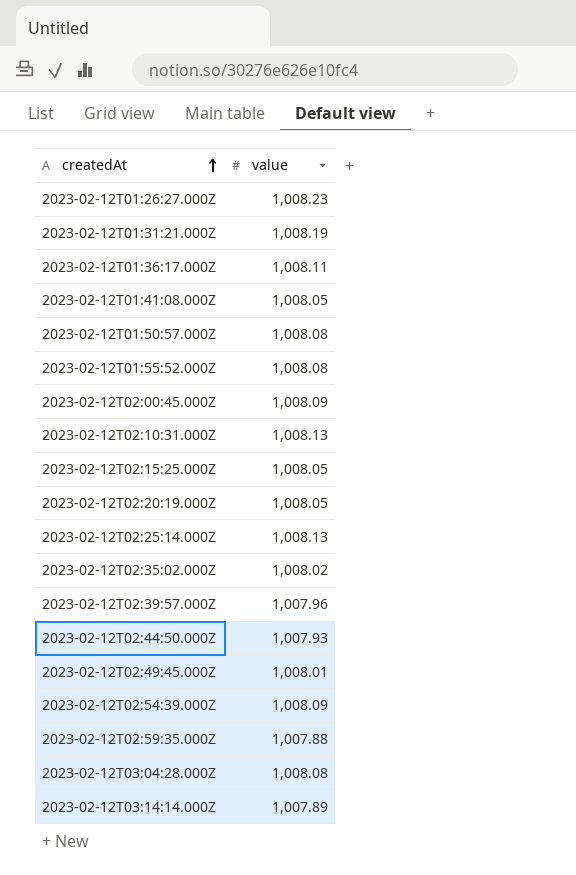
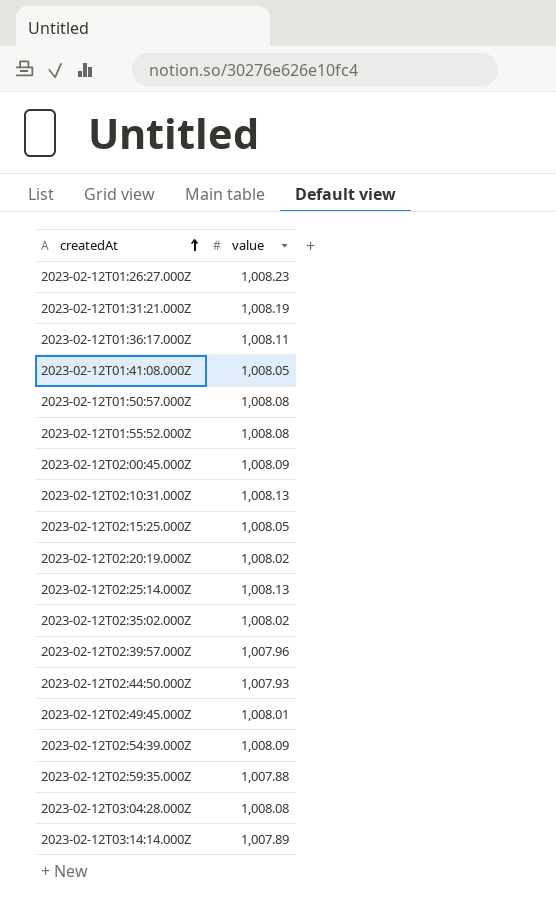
2023-02-12T02:20:19.000Z | value: 1,008.05 -> 1,008.02

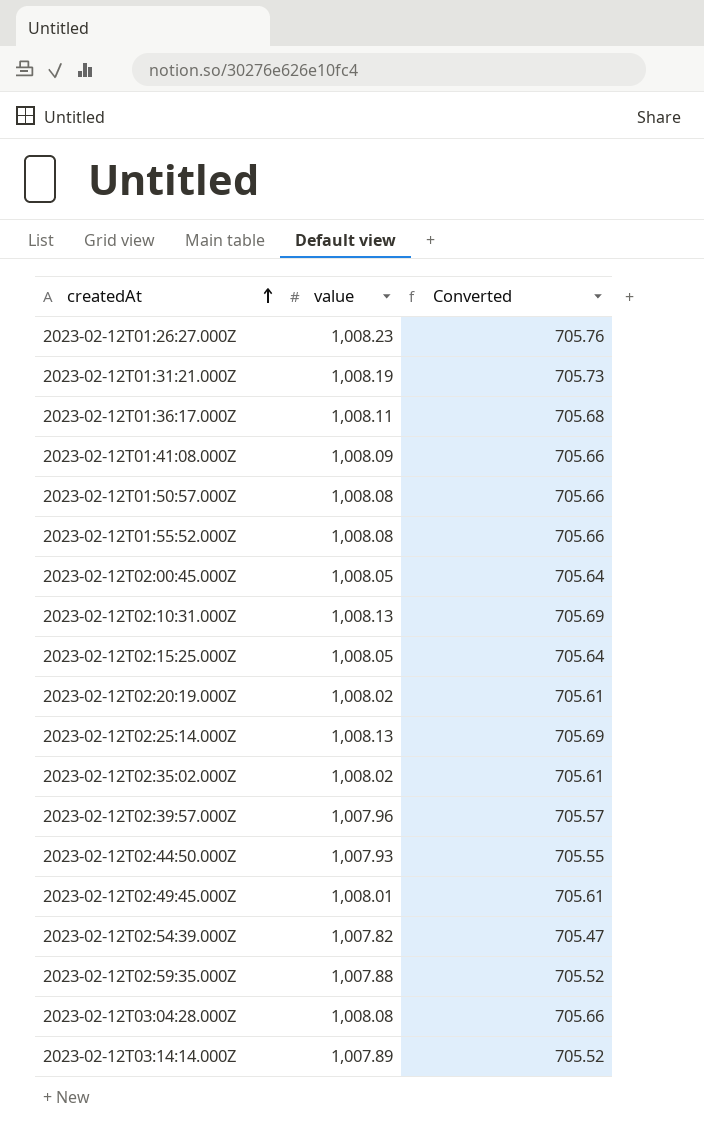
column Converted | formula: none -> [value] * 0.7
2023-02-12T01:41:08.000Z | value: 1,008.05 -> 1,008.09
2023-02-12T02:00:45.000Z | value: 1,008.09 -> 1,008.05
2023-02-12T02:54:39.000Z | value: 1,008.09 -> 1,007.82

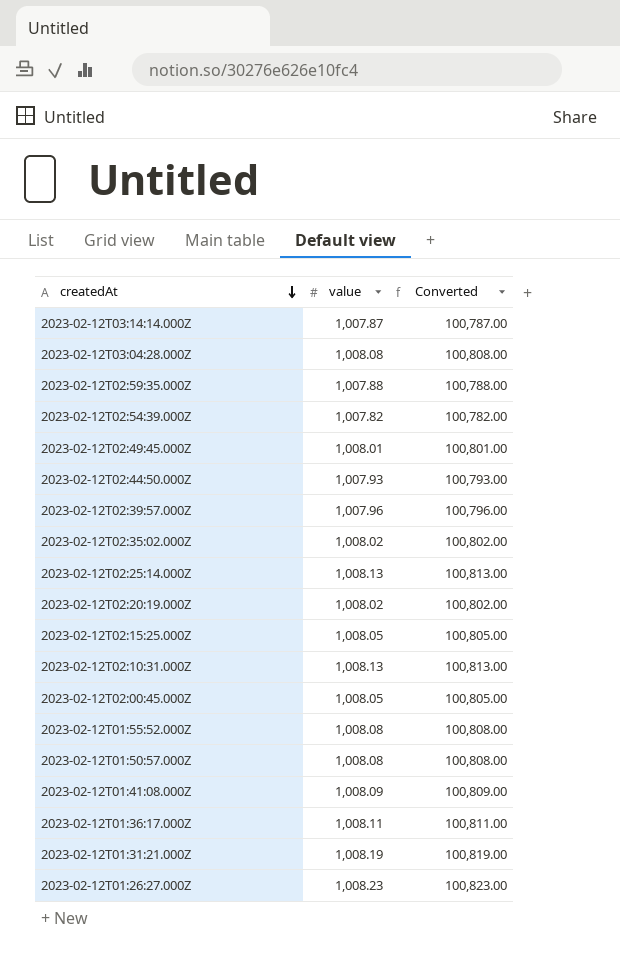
row order: createdAt ascending -> createdAt descending
column Converted | formula: [value] * 0.7 -> [value] * 100
2023-02-12T03:14:14.000Z | value: 1,007.89 -> 1,007.87

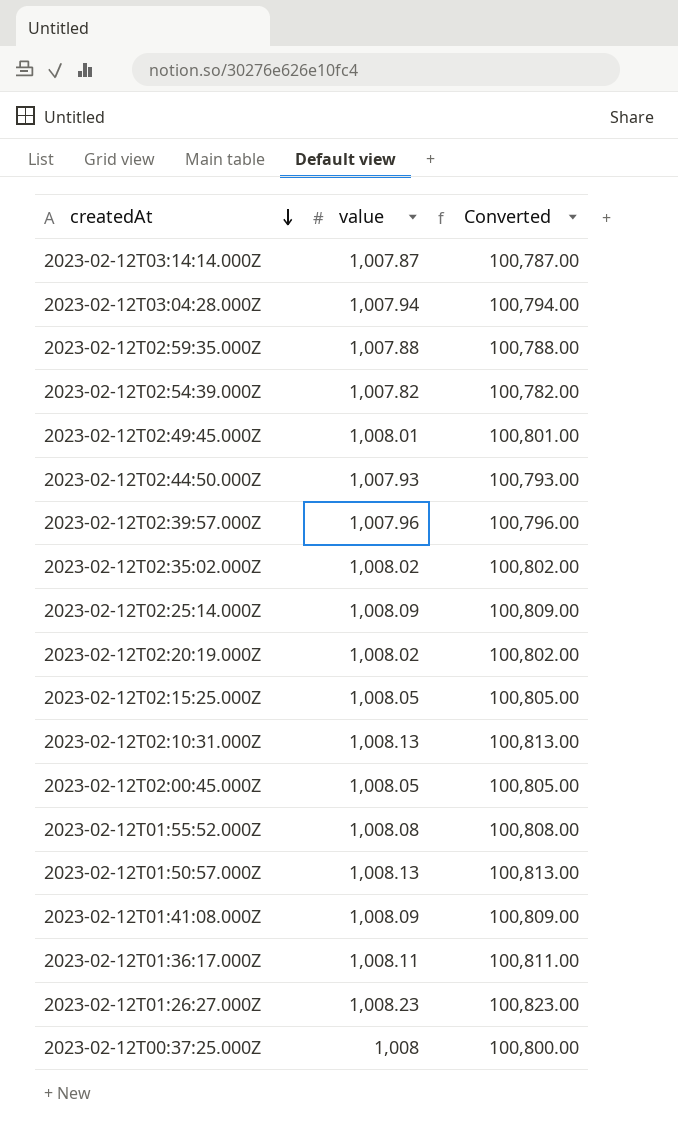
row 2023-02-12T01:31:21.000Z: 1,008.19 | 100,819.00 -> none
2023-02-12T03:04:28.000Z | value: 1,008.08 -> 1,007.94
2023-02-12T03:04:28.000Z | Converted: 100,808.00 -> 100,794.00
2023-02-12T02:25:14.000Z | value: 1,008.13 -> 1,008.09
2023-02-12T02:25:14.000Z | Converted: 100,813.00 -> 100,809.00
2023-02-12T01:50:57.000Z | value: 1,008.08 -> 1,008.13
2023-02-12T01:50:57.000Z | Converted: 100,808.00 -> 100,813.00
row 2023-02-12T00:37:25.000Z: none -> 1,008 | 100,800.00

